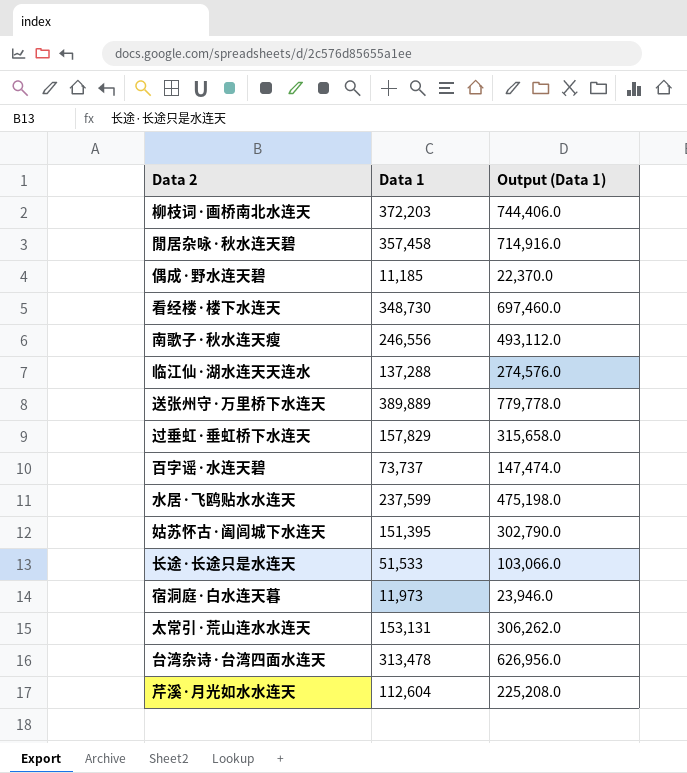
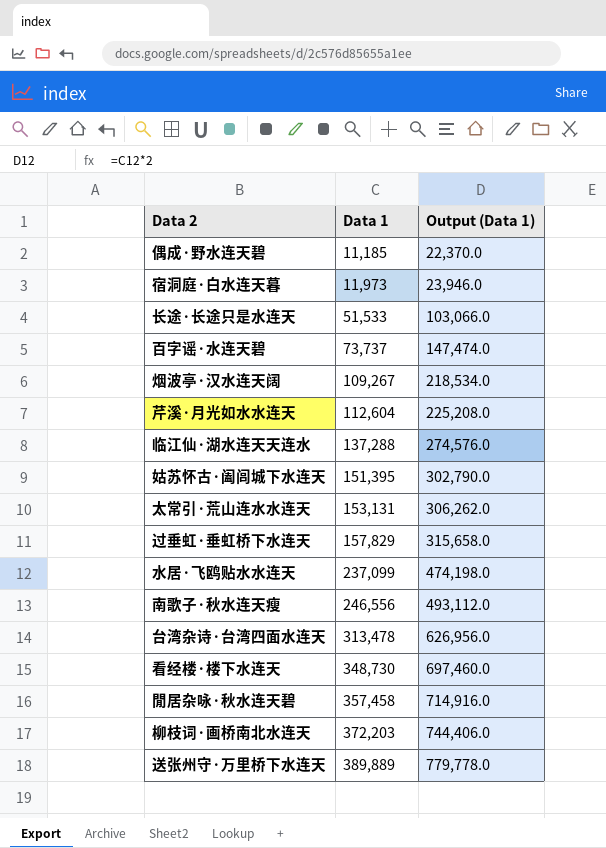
row order: none -> Data 1 ascending
row 烟波亭·汉水连天阔: none -> 109,267 | 218,534.0
水居·飞鸥贴水水连天 | Data 1: 237,599 -> 237,099
水居·飞鸥贴水水连天 | Output (Data 1): 475,198.0 -> 474,198.0

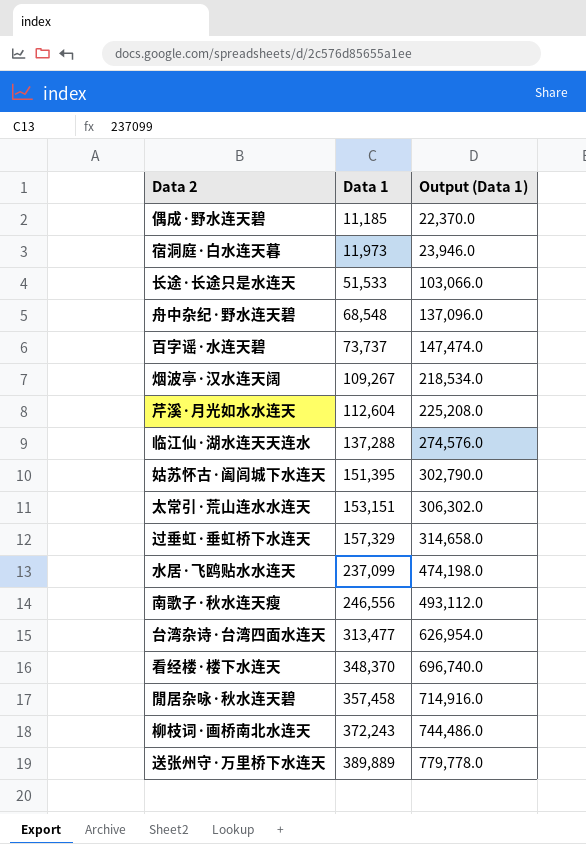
row 舟中杂纪·野水连天碧: none -> 68,548 | 137,096.0
太常引·荒山连水水连天 | Data 1: 153,131 -> 153,151
太常引·荒山连水水连天 | Output (Data 1): 306,262.0 -> 306,302.0
过垂虹·垂虹桥下水连天 | Data 1: 157,829 -> 157,329
过垂虹·垂虹桥下水连天 | Output (Data 1): 315,658.0 -> 314,658.0
台湾杂诗·台湾四面水连天 | Data 1: 313,478 -> 313,477
台湾杂诗·台湾四面水连天 | Output (Data 1): 626,956.0 -> 626,954.0
看经楼·楼下水连天 | Data 1: 348,730 -> 348,370
看经楼·楼下水连天 | Output (Data 1): 697,460.0 -> 696,740.0
柳枝词·画桥南北水连天 | Data 1: 372,203 -> 372,243
柳枝词·画桥南北水连天 | Output (Data 1): 744,406.0 -> 744,486.0

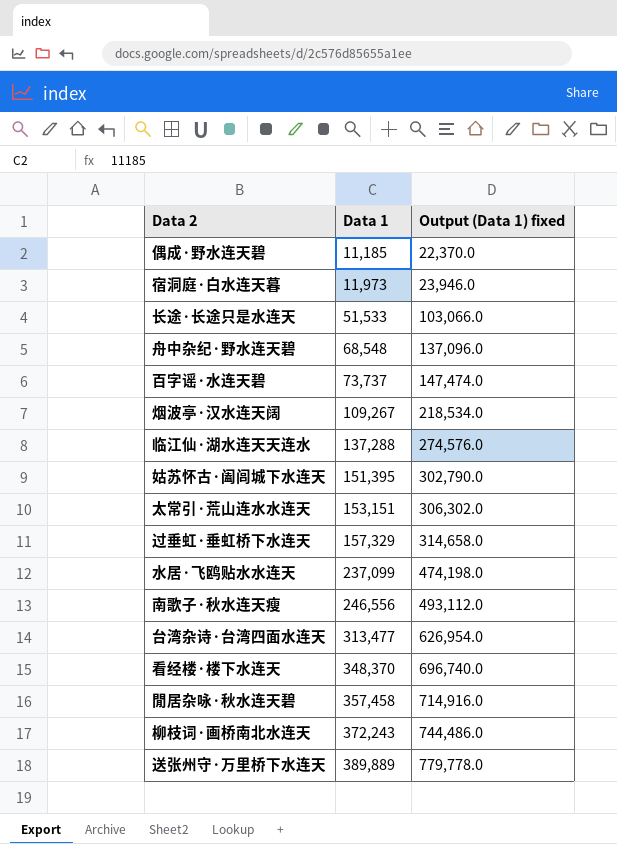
column name: Output (Data 1) -> Output (Data 1) fixed
row 芹溪·月光如水水连天: 112,604 | 225,208.0 -> none

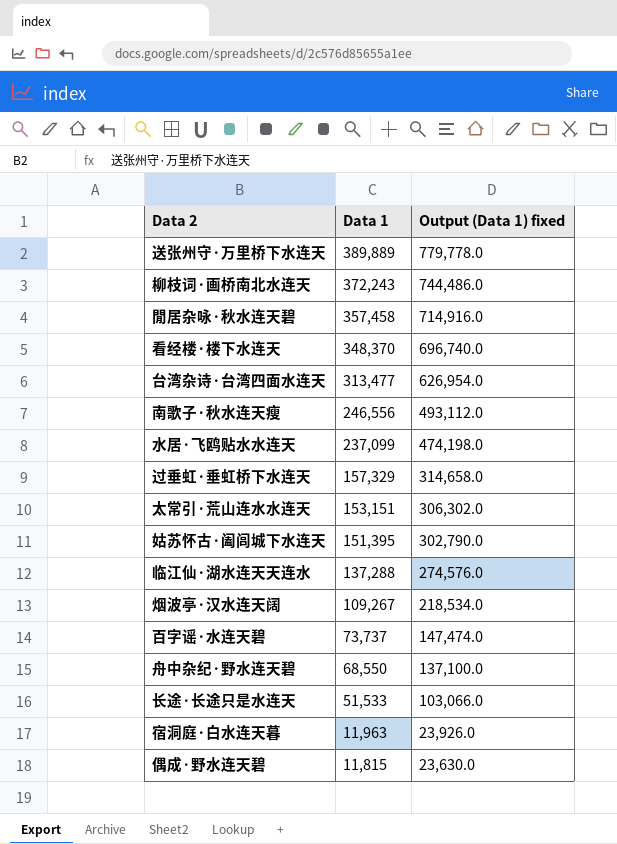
row order: Data 1 ascending -> Data 1 descending
舟中杂纪·野水连天碧 | Data 1: 68,548 -> 68,550
舟中杂纪·野水连天碧 | Output (Data 1) fixed: 137,096.0 -> 137,100.0
宿洞庭·白水连天暮 | Data 1: 11,973 -> 11,963
宿洞庭·白水连天暮 | Output (Data 1) fixed: 23,946.0 -> 23,926.0
偶成·野水连天碧 | Data 1: 11,185 -> 11,815
偶成·野水连天碧 | Output (Data 1) fixed: 22,370.0 -> 23,630.0

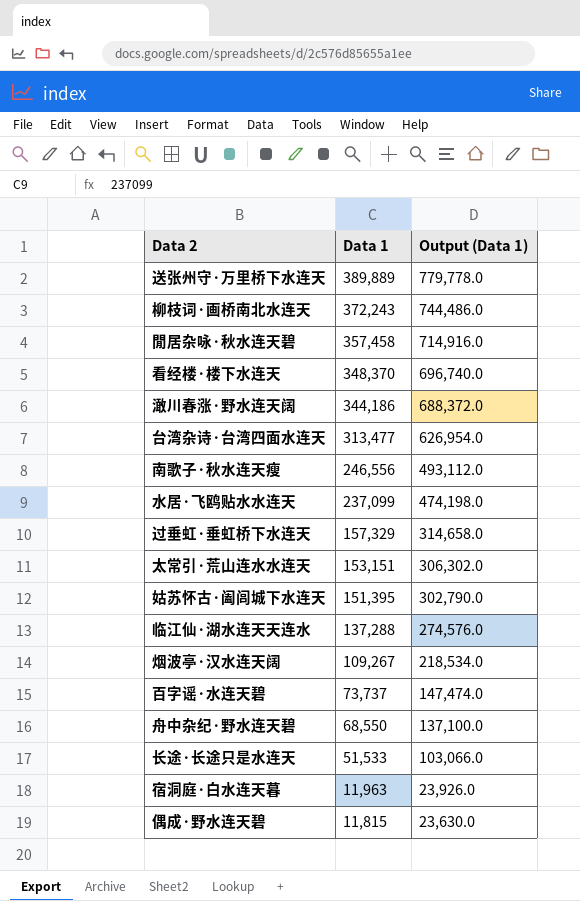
column name: Output (Data 1) fixed -> Output (Data 1)
row 澉川春涨·野水连天阔: none -> 344,186 | 688,372.0

